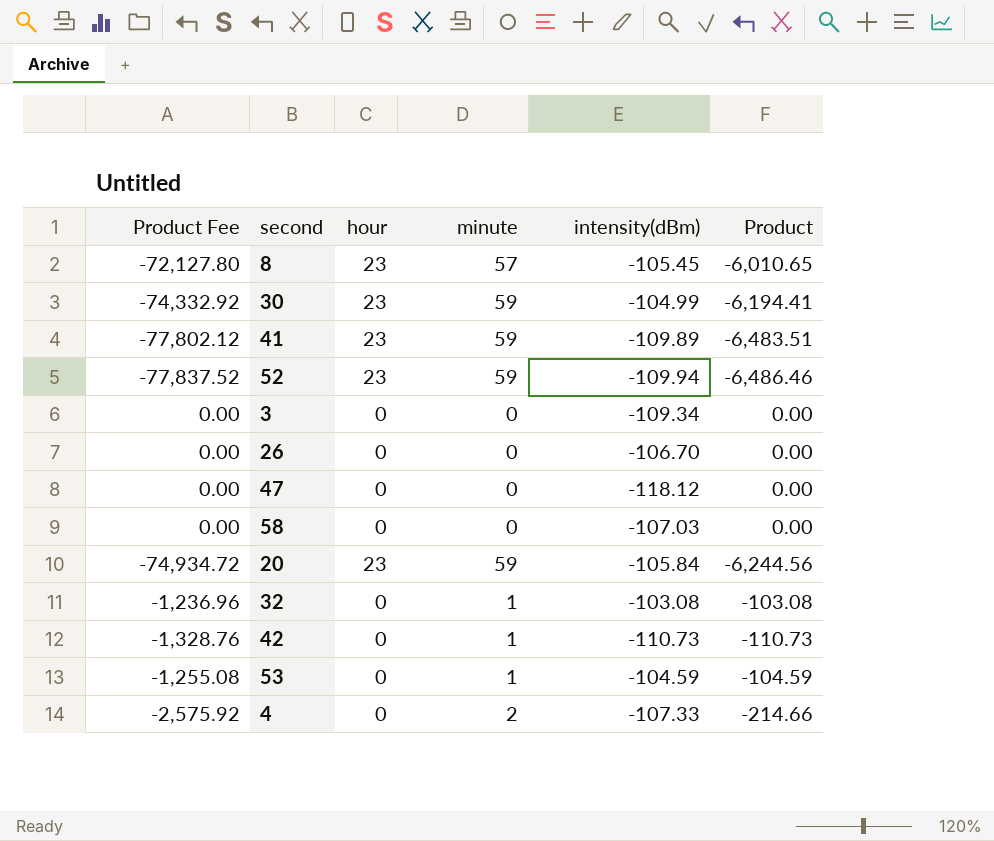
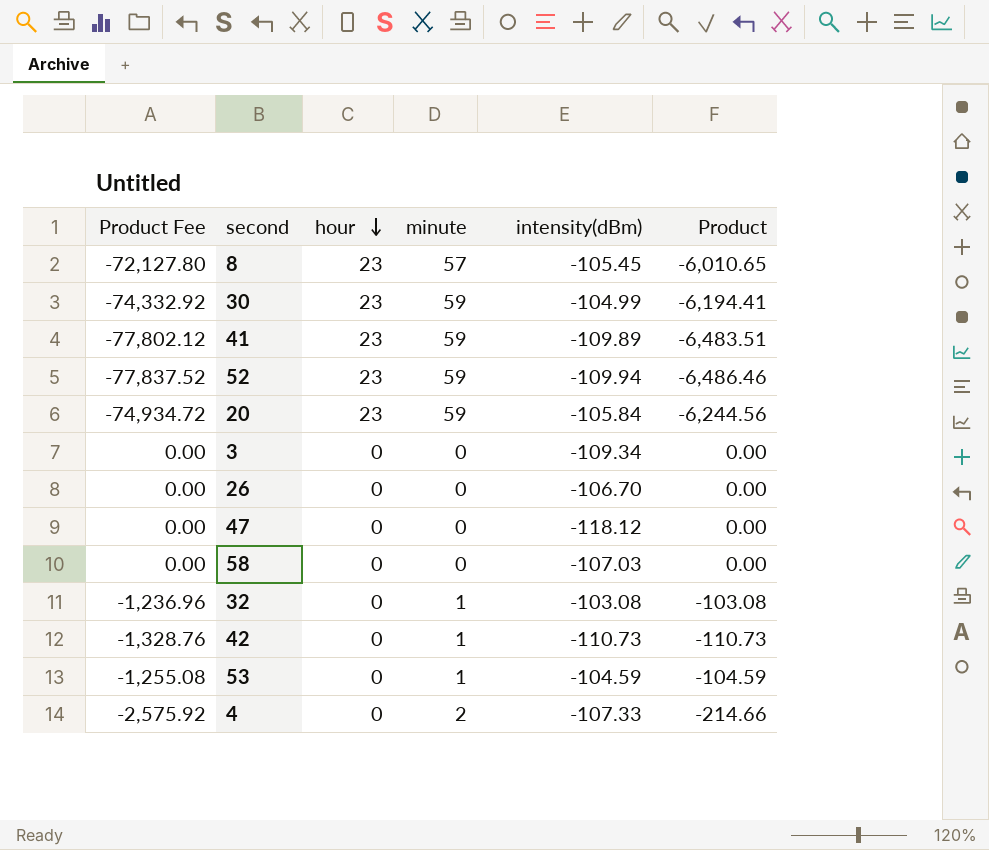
row order: none -> hour descending

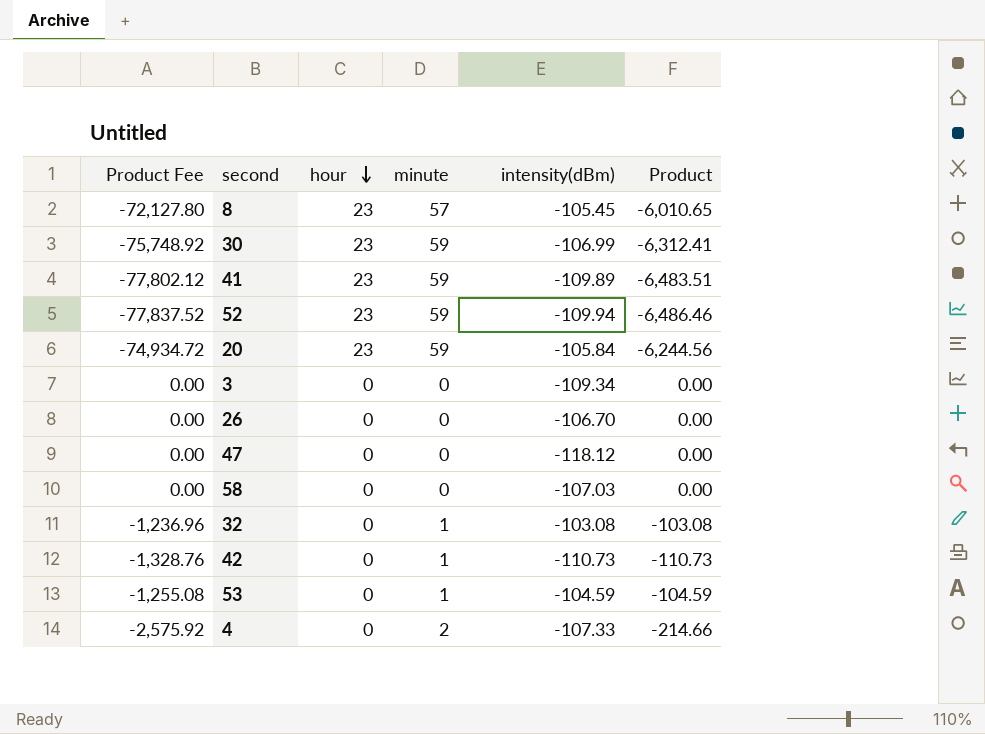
30 | Product Fee: -74,332.92 -> -75,748.92
30 | intensity(dBm): -104.99 -> -106.99
30 | Product: -6,194.41 -> -6,312.41

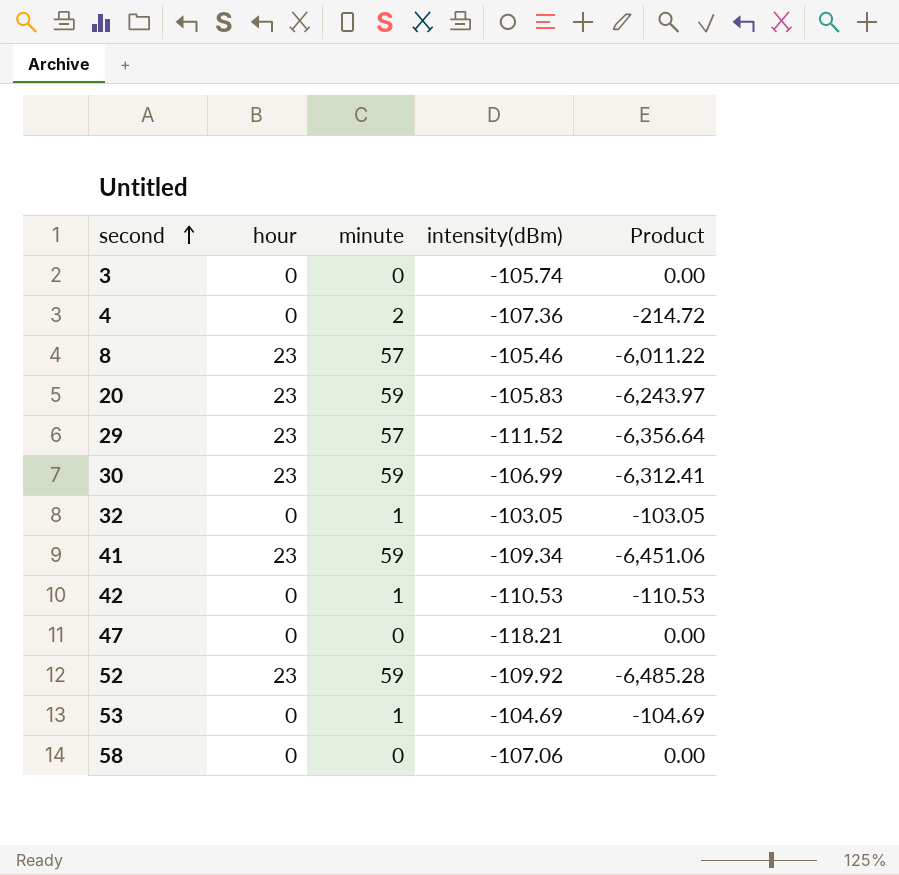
row order: hour descending -> second ascending
column Product Fee | formula: [Product] * 12 -> none
row 26: 0.00 | 0 | 0 | -106.70 | 0.00 -> none
3 | intensity(dBm): -109.34 -> -105.74
4 | intensity(dBm): -107.33 -> -107.36
4 | Product: -214.66 -> -214.72
8 | intensity(dBm): -105.45 -> -105.46
8 | Product: -6,010.65 -> -6,011.22
20 | intensity(dBm): -105.84 -> -105.83
20 | Product: -6,244.56 -> -6,243.97
row 29: none -> 23 | 57 | -111.52 | -6,356.64
32 | intensity(dBm): -103.08 -> -103.05
32 | Product: -103.08 -> -103.05
41 | intensity(dBm): -109.89 -> -109.34
41 | Product: -6,483.51 -> -6,451.06
42 | intensity(dBm): -110.73 -> -110.53
42 | Product: -110.73 -> -110.53
47 | intensity(dBm): -118.12 -> -118.21
52 | intensity(dBm): -109.94 -> -109.92
52 | Product: -6,486.46 -> -6,485.28
53 | intensity(dBm): -104.59 -> -104.69
53 | Product: -104.59 -> -104.69
58 | intensity(dBm): -107.03 -> -107.06

